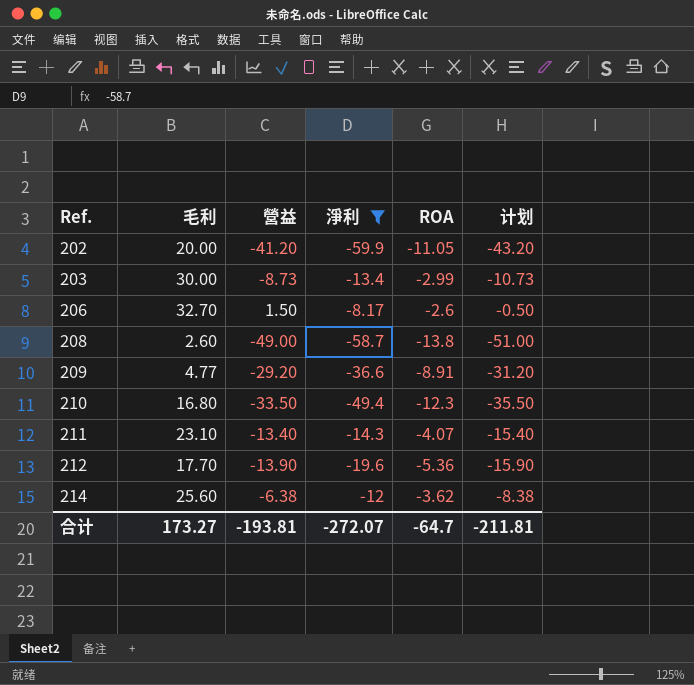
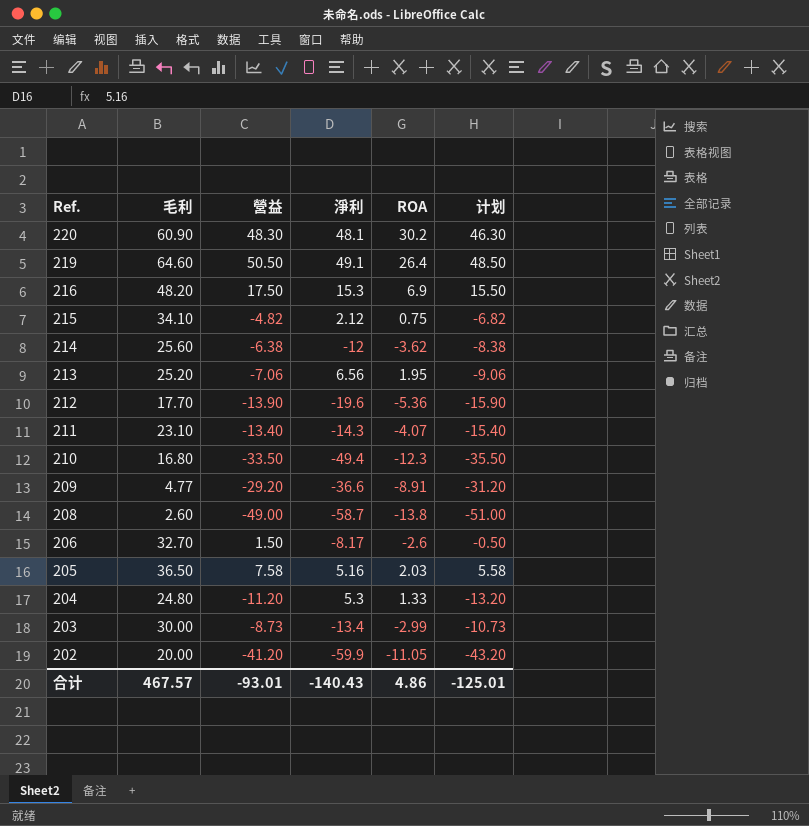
filter: 淨利 <= -8.17 -> none
row order: Ref. ascending -> Ref. descending
合计 | 毛利: 173.27 -> 467.57
合计 | 營益: -193.81 -> -93.01
合计 | 淨利: -272.07 -> -140.43
合计 | ROA: -64.7 -> 4.86
合计 | 计划: -211.81 -> -125.01

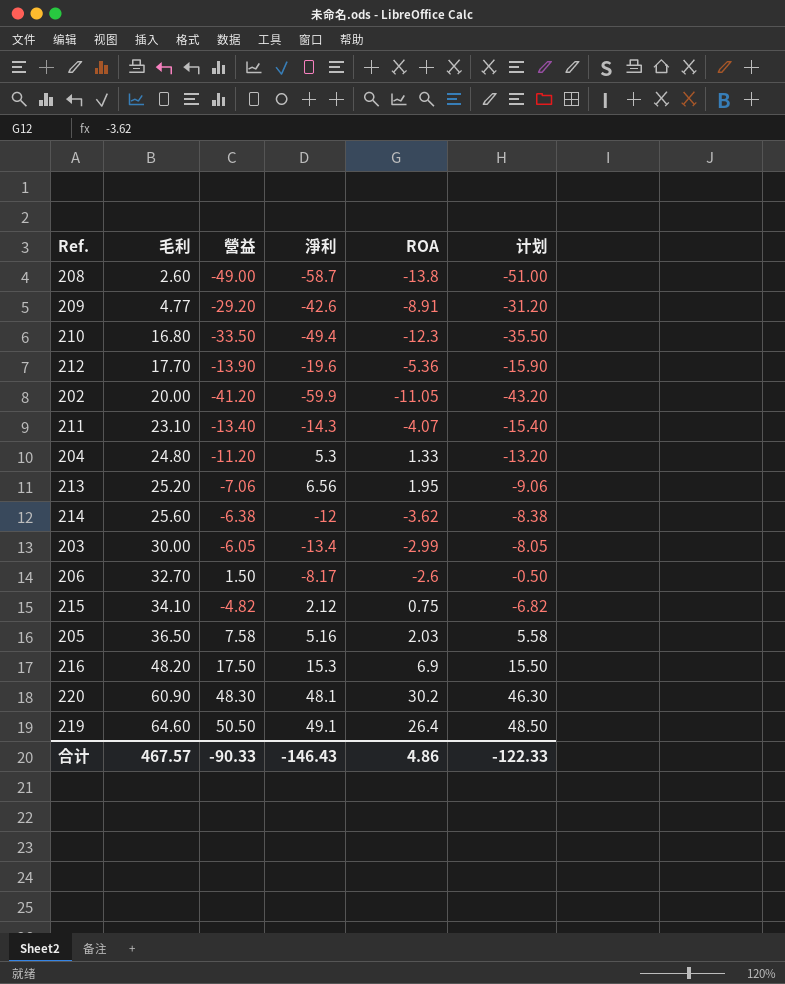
row order: Ref. descending -> 毛利 ascending
209 | 淨利: -36.6 -> -42.6
203 | 營益: -8.73 -> -6.05
203 | 计划: -10.73 -> -8.05
合计 | 營益: -93.01 -> -90.33
合计 | 淨利: -140.43 -> -146.43
合计 | 计划: -125.01 -> -122.33

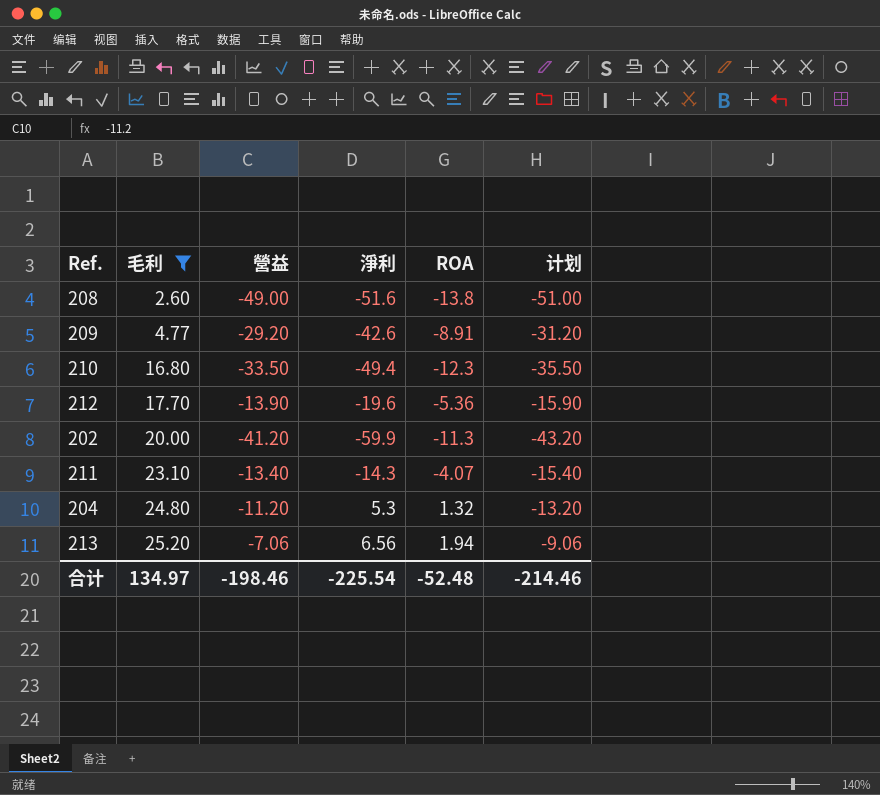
filter: none -> 毛利 <= 25.20
208 | 淨利: -58.7 -> -51.6
202 | ROA: -11.05 -> -11.3
204 | ROA: 1.33 -> 1.32
213 | ROA: 1.95 -> 1.94
合计 | 毛利: 467.57 -> 134.97
合计 | 營益: -90.33 -> -198.46
合计 | 淨利: -146.43 -> -225.54
合计 | ROA: 4.86 -> -52.48
合计 | 计划: -122.33 -> -214.46

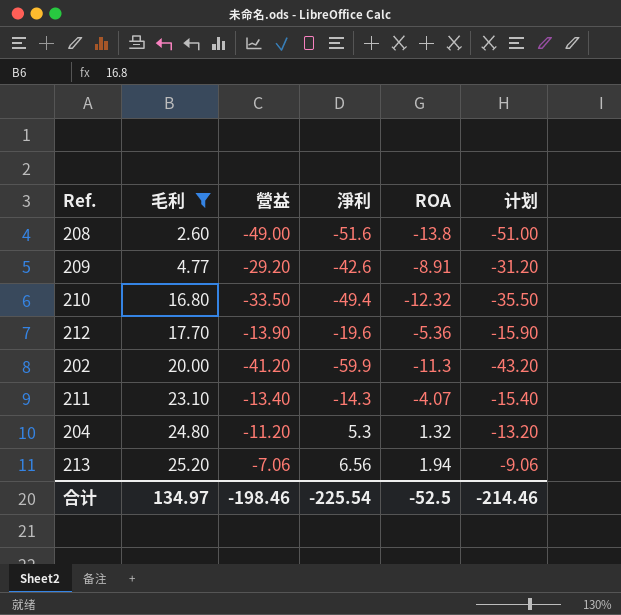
210 | ROA: -12.3 -> -12.32
合计 | ROA: -52.48 -> -52.5

